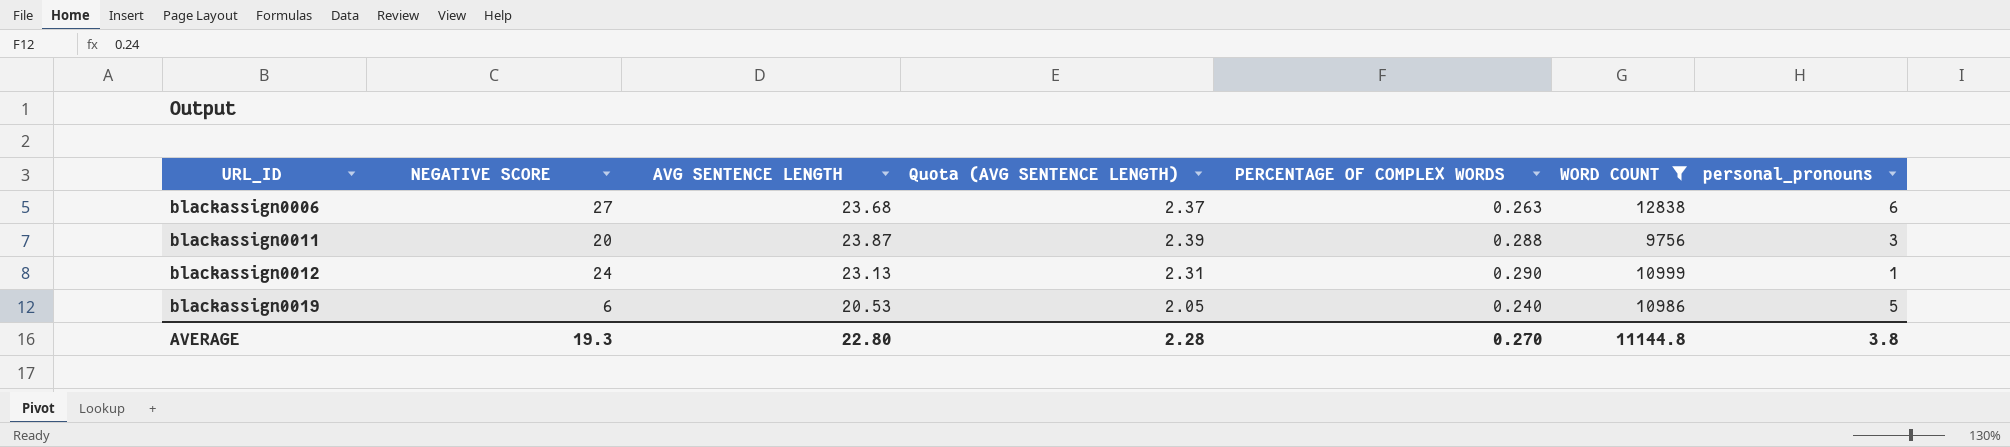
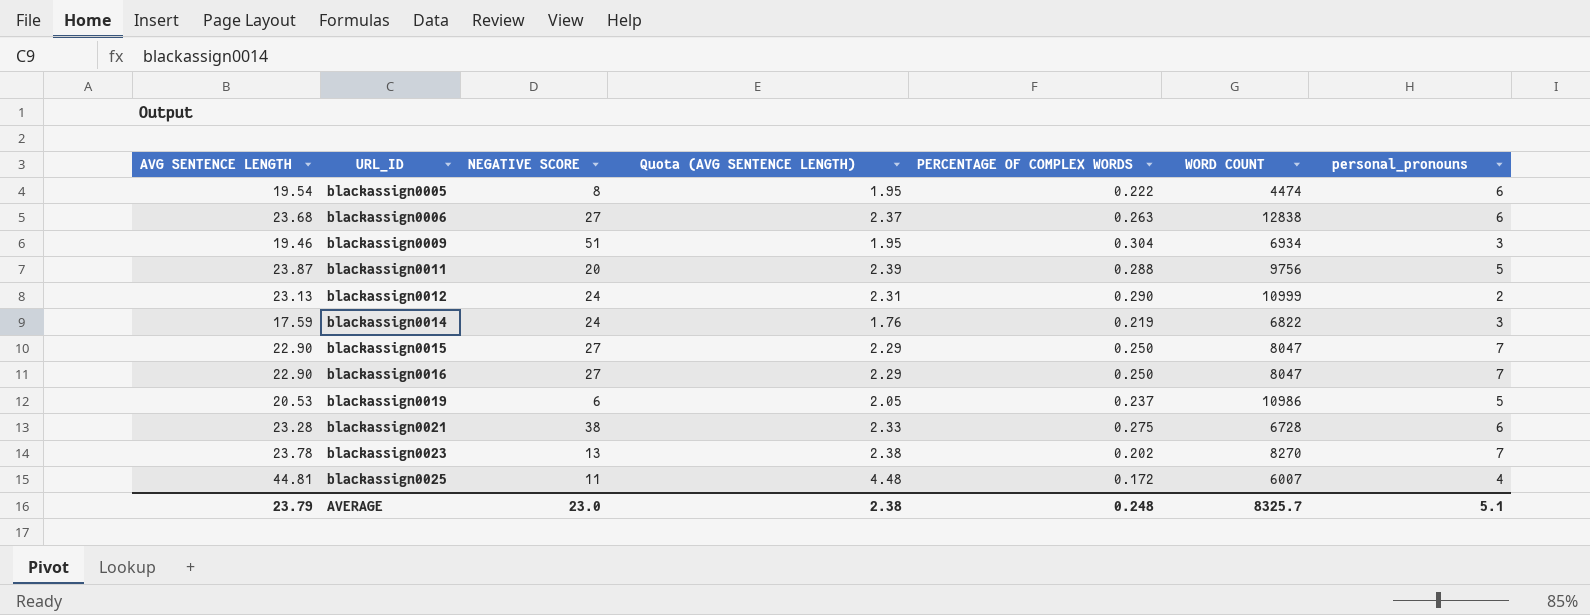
filter: WORD COUNT >= 9756 -> none
column AVG SENTENCE LENGTH | position: 3 -> 1
blackassign0011 | personal_pronouns: 3 -> 5
blackassign0012 | personal_pronouns: 1 -> 2
blackassign0019 | PERCENTAGE OF COMPLEX WORDS: 0.240 -> 0.237
AVERAGE | AVG SENTENCE LENGTH: 22.80 -> 23.79
AVERAGE | NEGATIVE SCORE: 19.3 -> 23.0
AVERAGE | Quota (AVG SENTENCE LENGTH): 2.28 -> 2.38
AVERAGE | PERCENTAGE OF COMPLEX WORDS: 0.270 -> 0.248
AVERAGE | WORD COUNT: 11144.8 -> 8325.7
AVERAGE | personal_pronouns: 3.8 -> 5.1

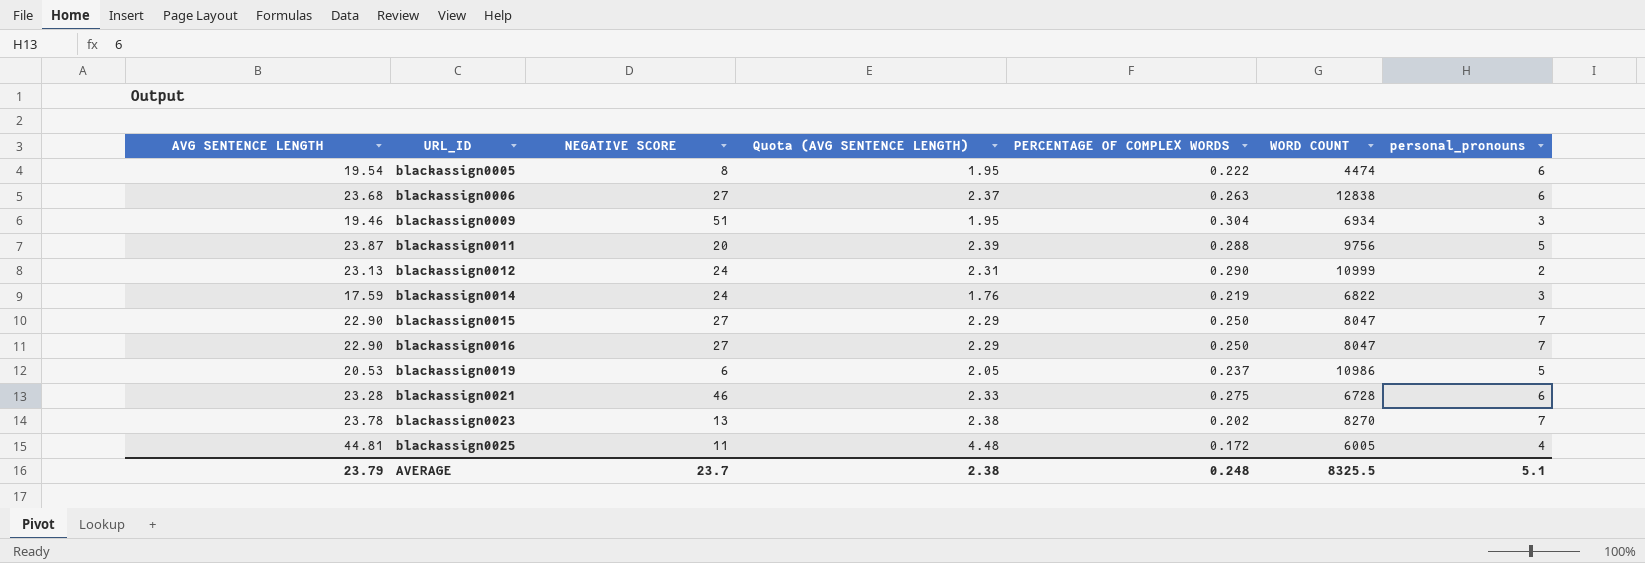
blackassign0021 | NEGATIVE SCORE: 38 -> 46
blackassign0025 | WORD COUNT: 6007 -> 6005
AVERAGE | NEGATIVE SCORE: 23.0 -> 23.7
AVERAGE | WORD COUNT: 8325.7 -> 8325.5

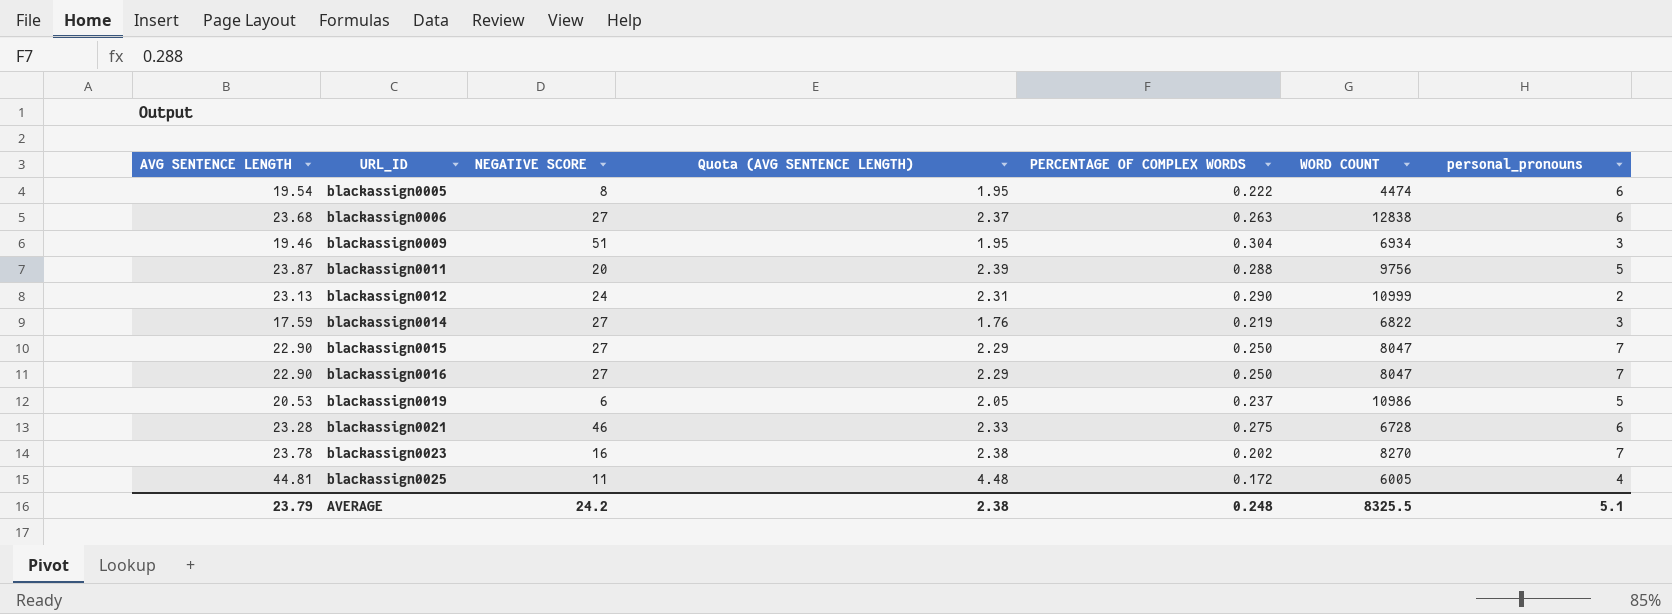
blackassign0014 | NEGATIVE SCORE: 24 -> 27
blackassign0023 | NEGATIVE SCORE: 13 -> 16
AVERAGE | NEGATIVE SCORE: 23.7 -> 24.2

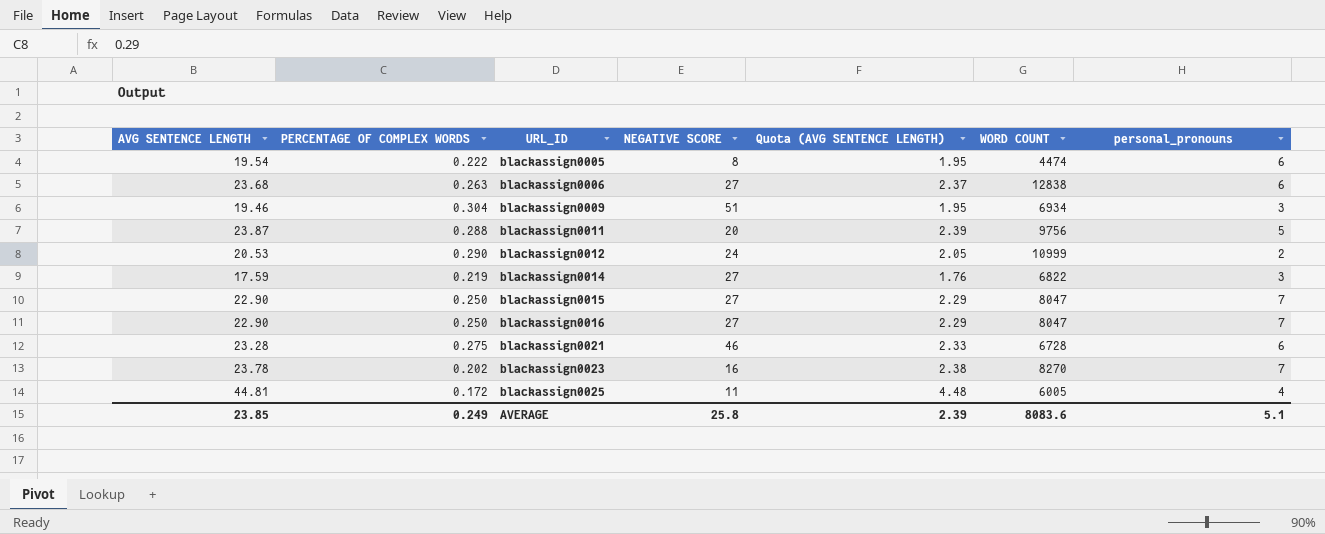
column PERCENTAGE OF COMPLEX WORDS | position: 5 -> 2
row blackassign0019: 20.53 | 6 | 2.05 | 0.237 | 10986 | 5 -> none
blackassign0012 | AVG SENTENCE LENGTH: 23.13 -> 20.53
blackassign0012 | Quota (AVG SENTENCE LENGTH): 2.31 -> 2.05
AVERAGE | AVG SENTENCE LENGTH: 23.79 -> 23.85
AVERAGE | PERCENTAGE OF COMPLEX WORDS: 0.248 -> 0.249
AVERAGE | NEGATIVE SCORE: 24.2 -> 25.8
AVERAGE | Quota (AVG SENTENCE LENGTH): 2.38 -> 2.39
AVERAGE | WORD COUNT: 8325.5 -> 8083.6

